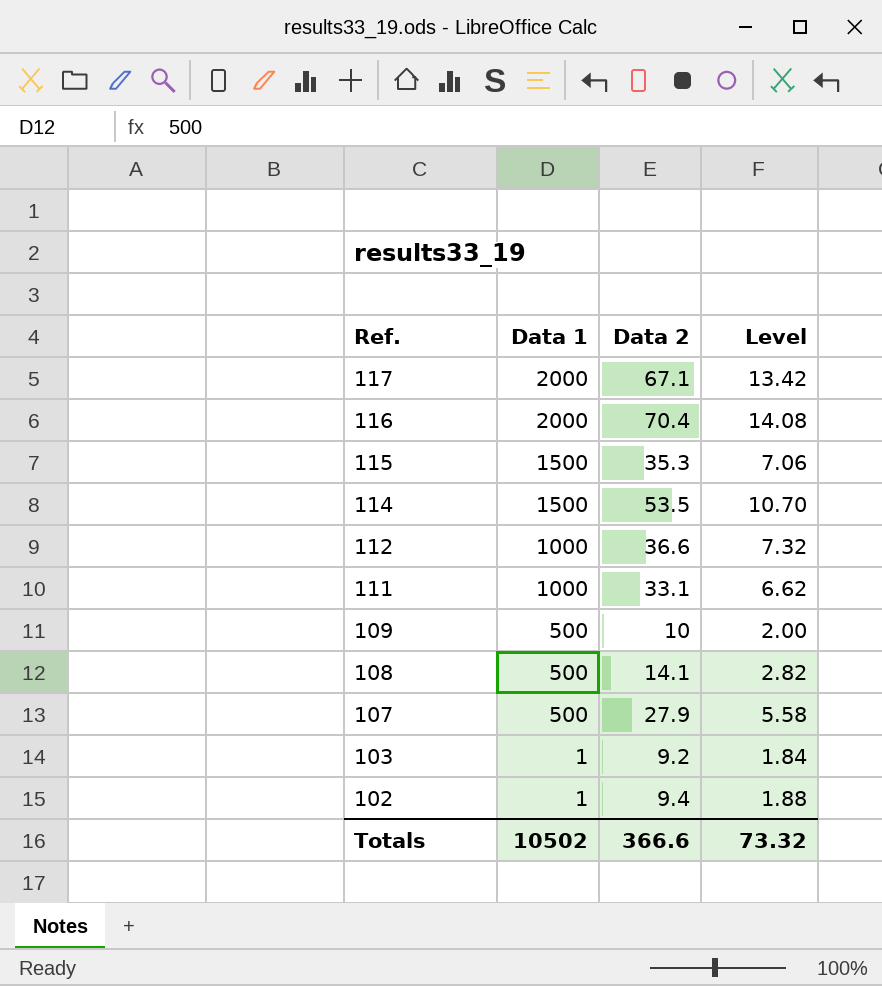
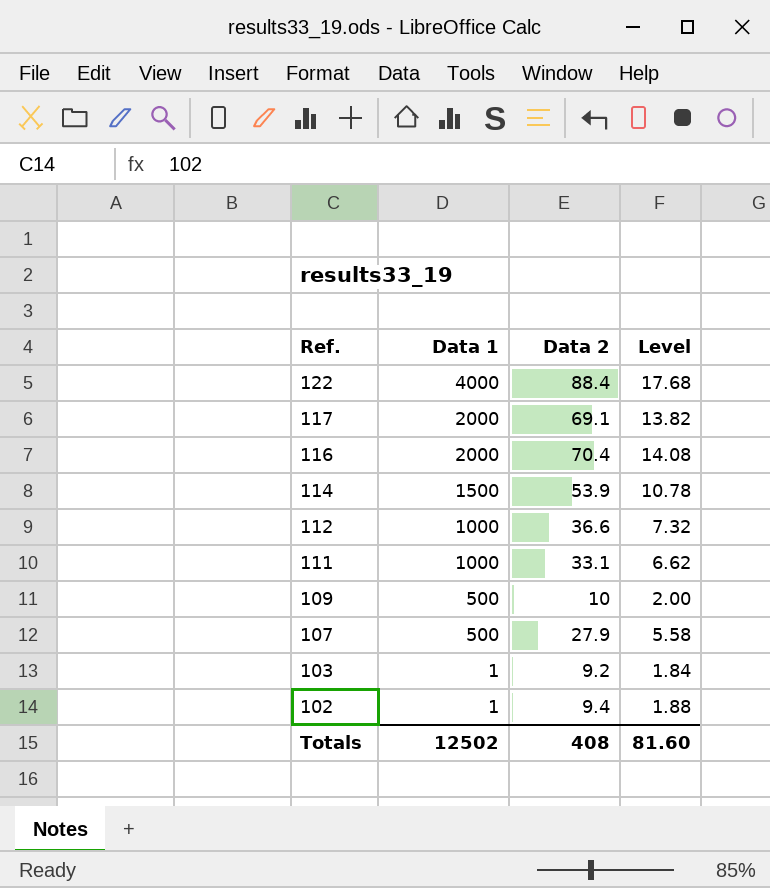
row 115: 1500 | 35.3 | 7.06 -> none
row 108: 500 | 14.1 | 2.82 -> none
row 122: none -> 4000 | 88.4 | 17.68
117 | Data 2: 67.1 -> 69.1
117 | Level: 13.42 -> 13.82
114 | Data 2: 53.5 -> 53.9
114 | Level: 10.70 -> 10.78
Totals | Data 1: 10502 -> 12502
Totals | Data 2: 366.6 -> 408
Totals | Level: 73.32 -> 81.60

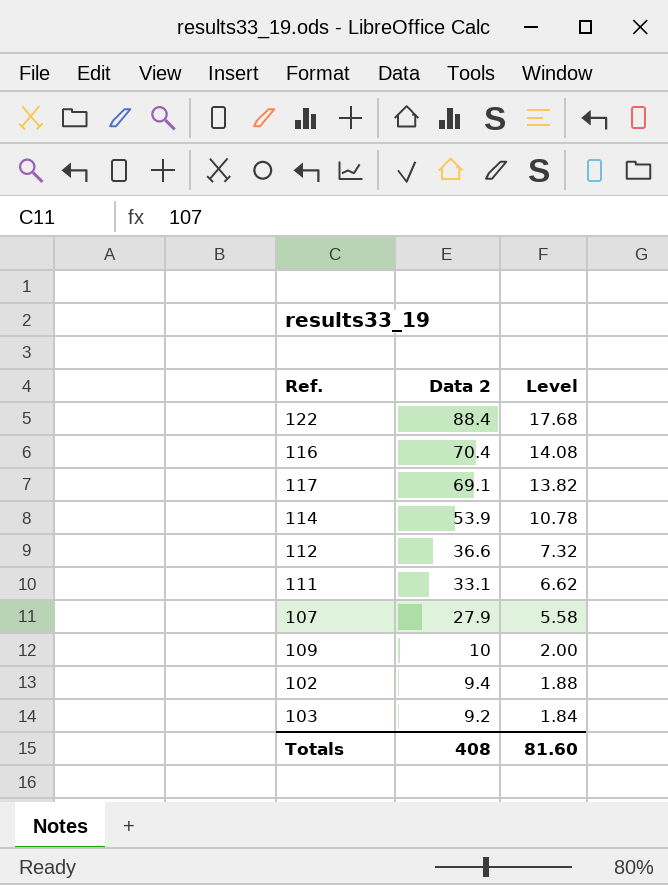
row order: Ref. descending -> Data 2 descending
column Data 1 | position: 2 -> none

